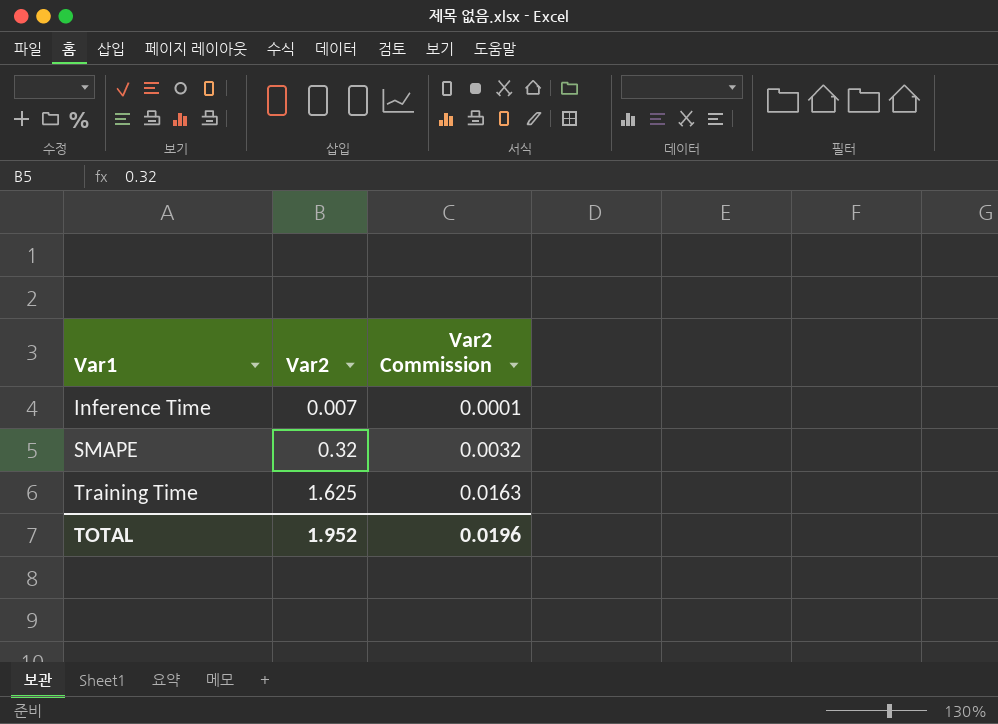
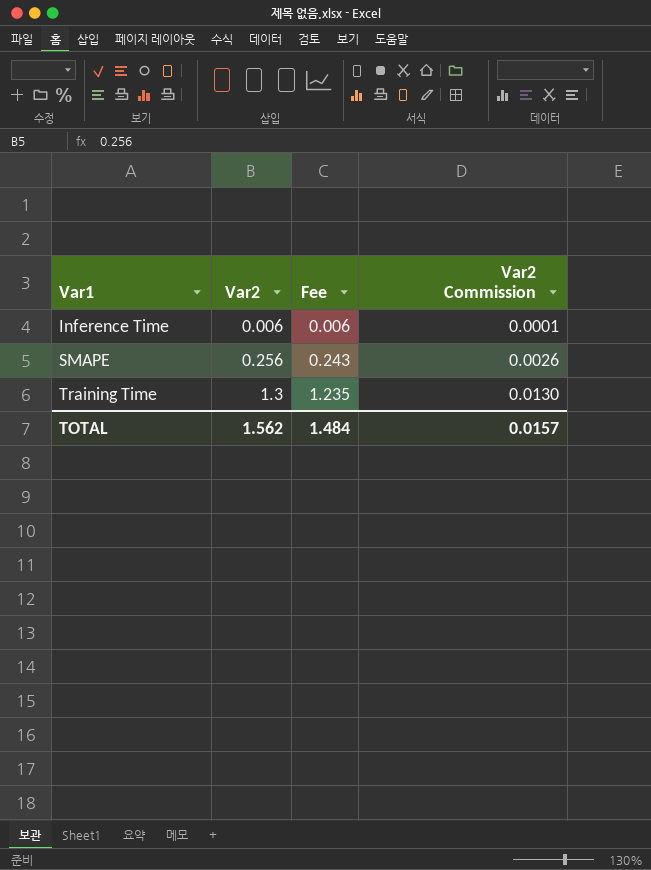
column Fee | formula: none -> [Var2] * 0.95
Inference Time | Var2: 0.007 -> 0.006
SMAPE | Var2: 0.32 -> 0.256
SMAPE | Var2 Commission: 0.0032 -> 0.0026
Training Time | Var2: 1.625 -> 1.3
Training Time | Var2 Commission: 0.0163 -> 0.0130
TOTAL | Var2: 1.952 -> 1.562
TOTAL | Var2 Commission: 0.0196 -> 0.0157

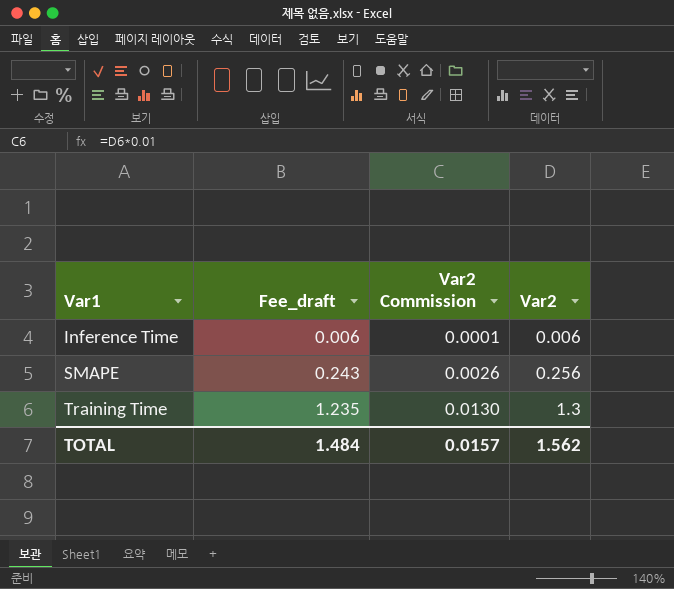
column name: Fee -> Fee_draft
column Var2 | position: 2 -> 4

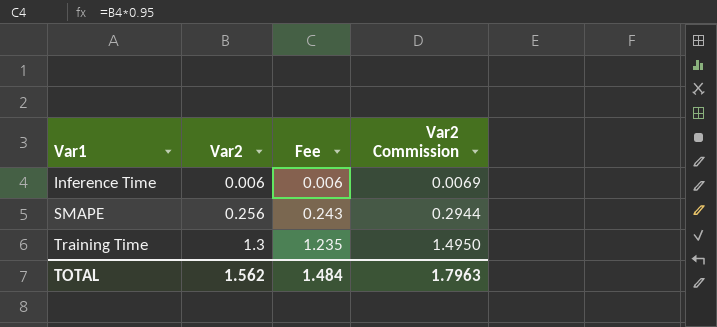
column Var2 | position: 4 -> 2
column name: Fee_draft -> Fee
column Var2 Commission | formula: [Var2] * 0.01 -> [Var2] * 1.15
TOTAL | Var2 Commission: 0.0157 -> 1.7963

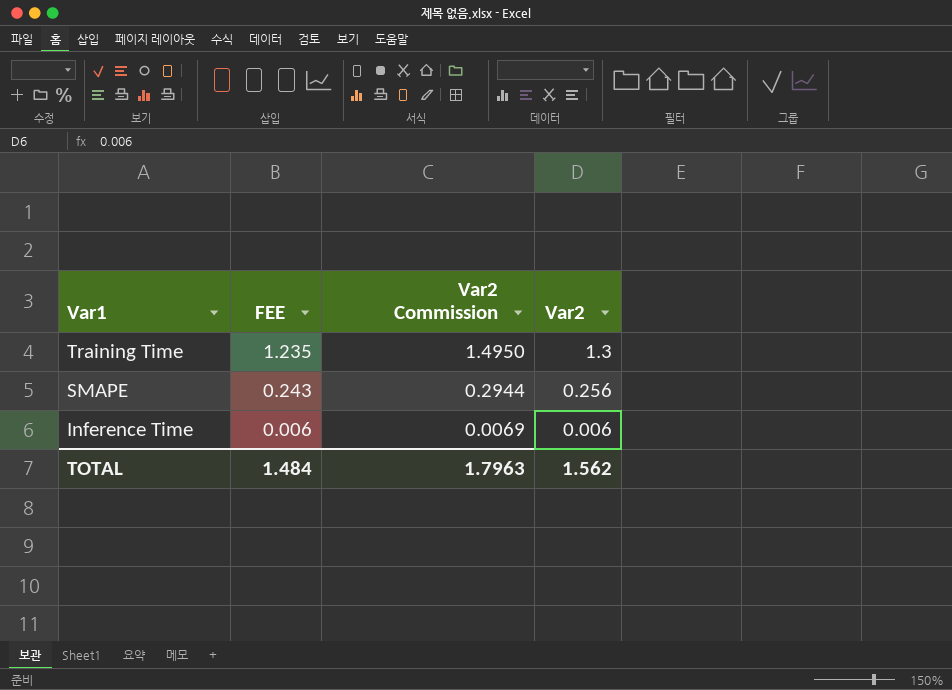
row order: Var1 ascending -> Var1 descending
column name: Fee -> FEE
column Var2 | position: 2 -> 4

